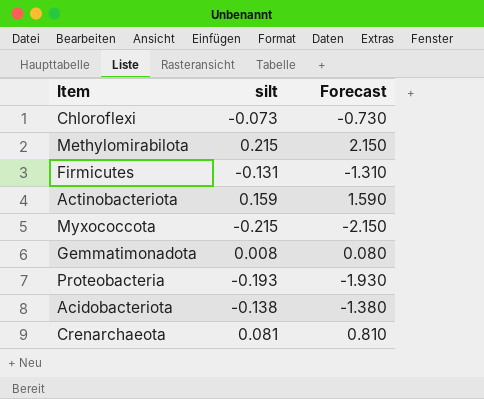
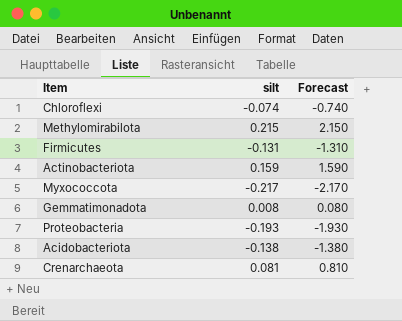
Chloroflexi | silt: -0.073 -> -0.074
Chloroflexi | Forecast: -0.730 -> -0.740
Myxococcota | silt: -0.215 -> -0.217
Myxococcota | Forecast: -2.150 -> -2.170

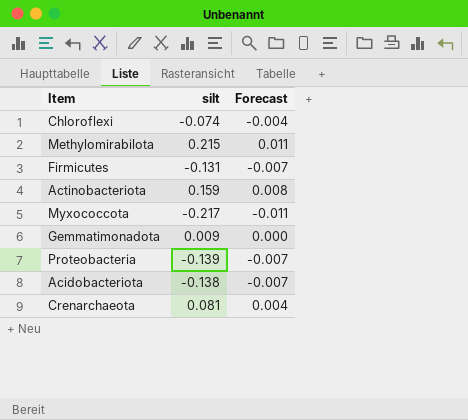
column Forecast | formula: [silt] * 10 -> [silt] * 0.05
Gemmatimonadota | silt: 0.008 -> 0.009
Proteobacteria | silt: -0.193 -> -0.139

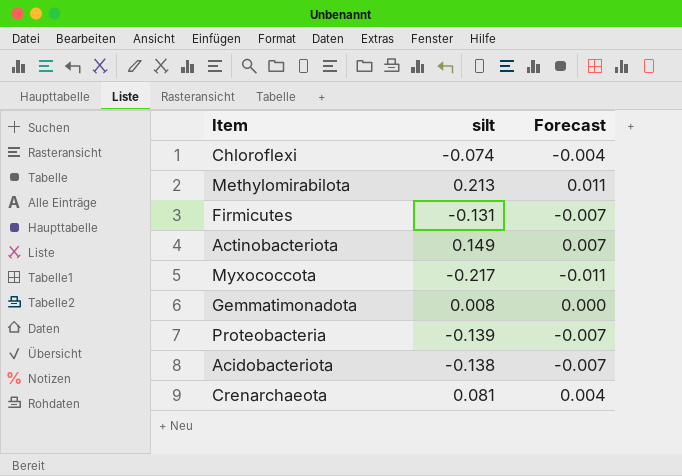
Methylomirabilota | silt: 0.215 -> 0.213
Actinobacteriota | silt: 0.159 -> 0.149
Actinobacteriota | Forecast: 0.008 -> 0.007
Gemmatimonadota | silt: 0.009 -> 0.008

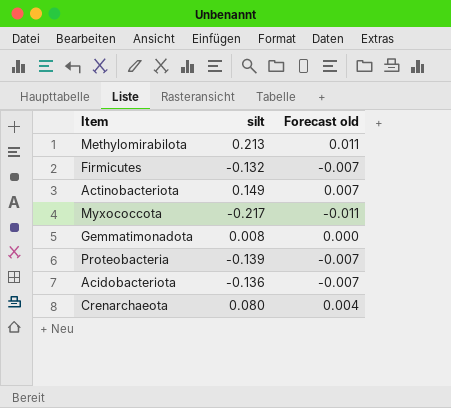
column name: Forecast -> Forecast old
row Chloroflexi: -0.074 | -0.004 -> none
Firmicutes | silt: -0.131 -> -0.132
Acidobacteriota | silt: -0.138 -> -0.136
Crenarchaeota | silt: 0.081 -> 0.080

